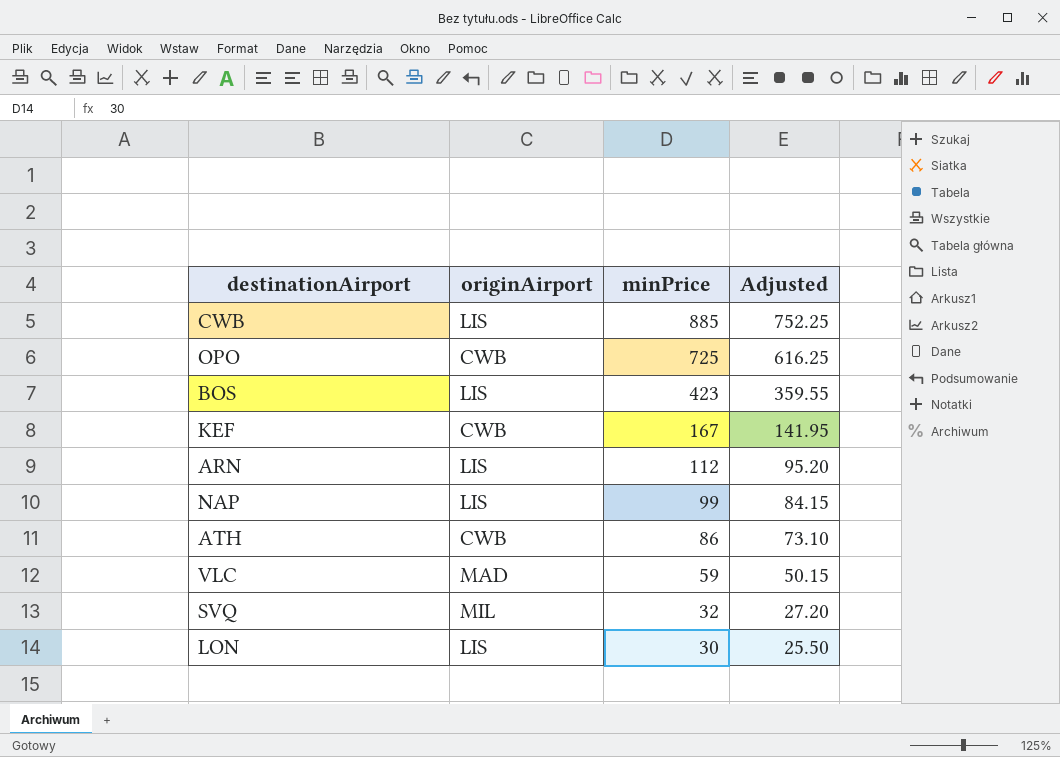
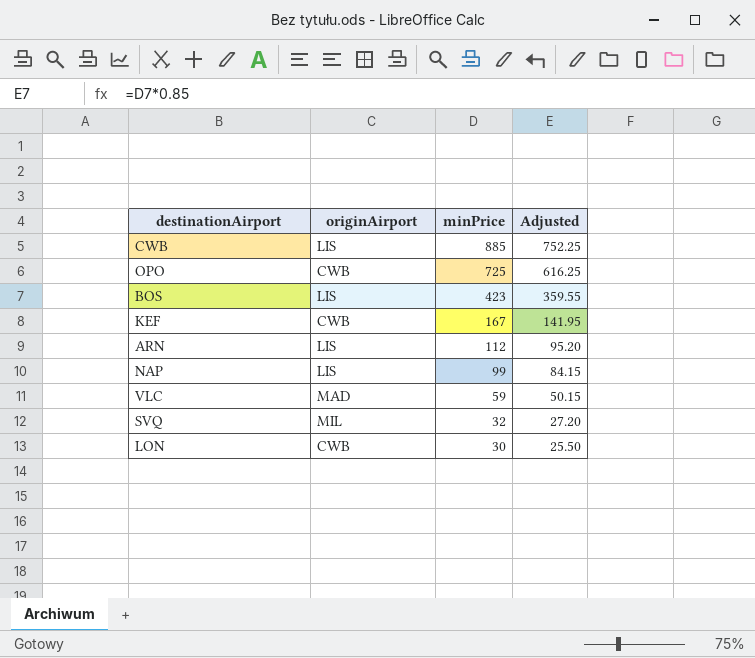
row ATH: CWB | 86 | 73.10 -> none
LON | originAirport: LIS -> CWB

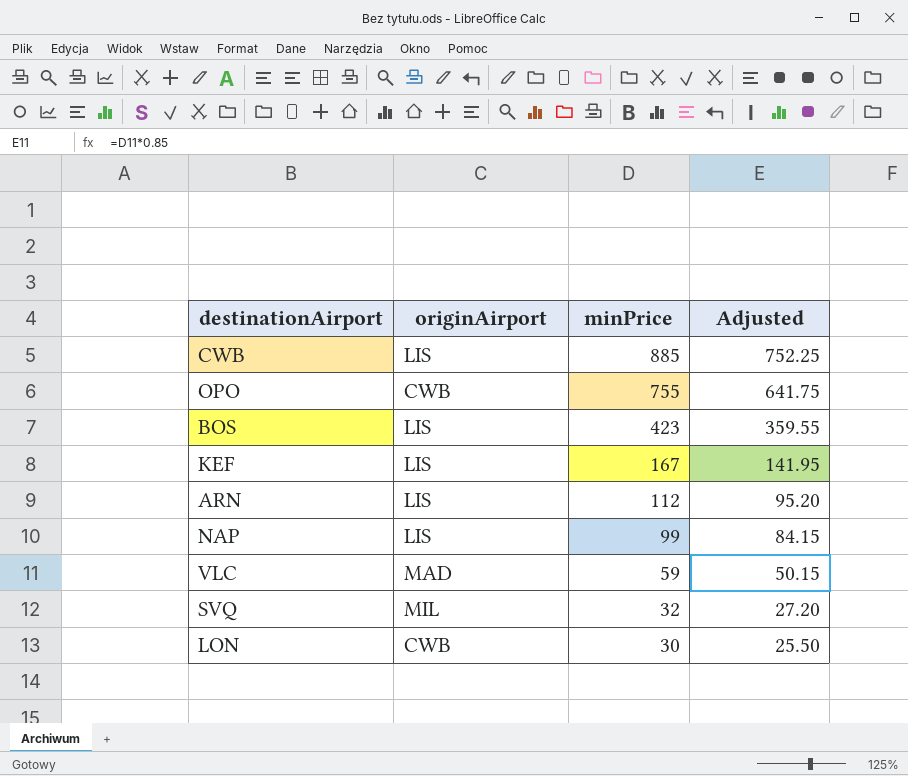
OPO | minPrice: 725 -> 755
OPO | Adjusted: 616.25 -> 641.75
KEF | originAirport: CWB -> LIS

